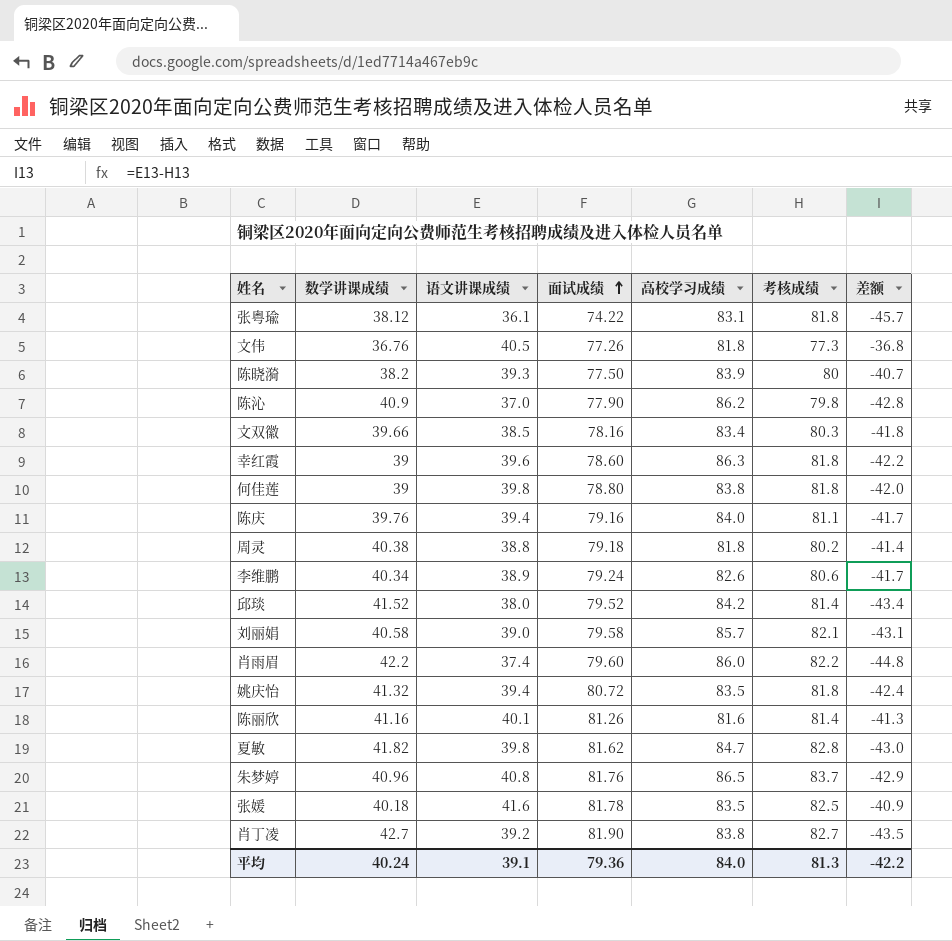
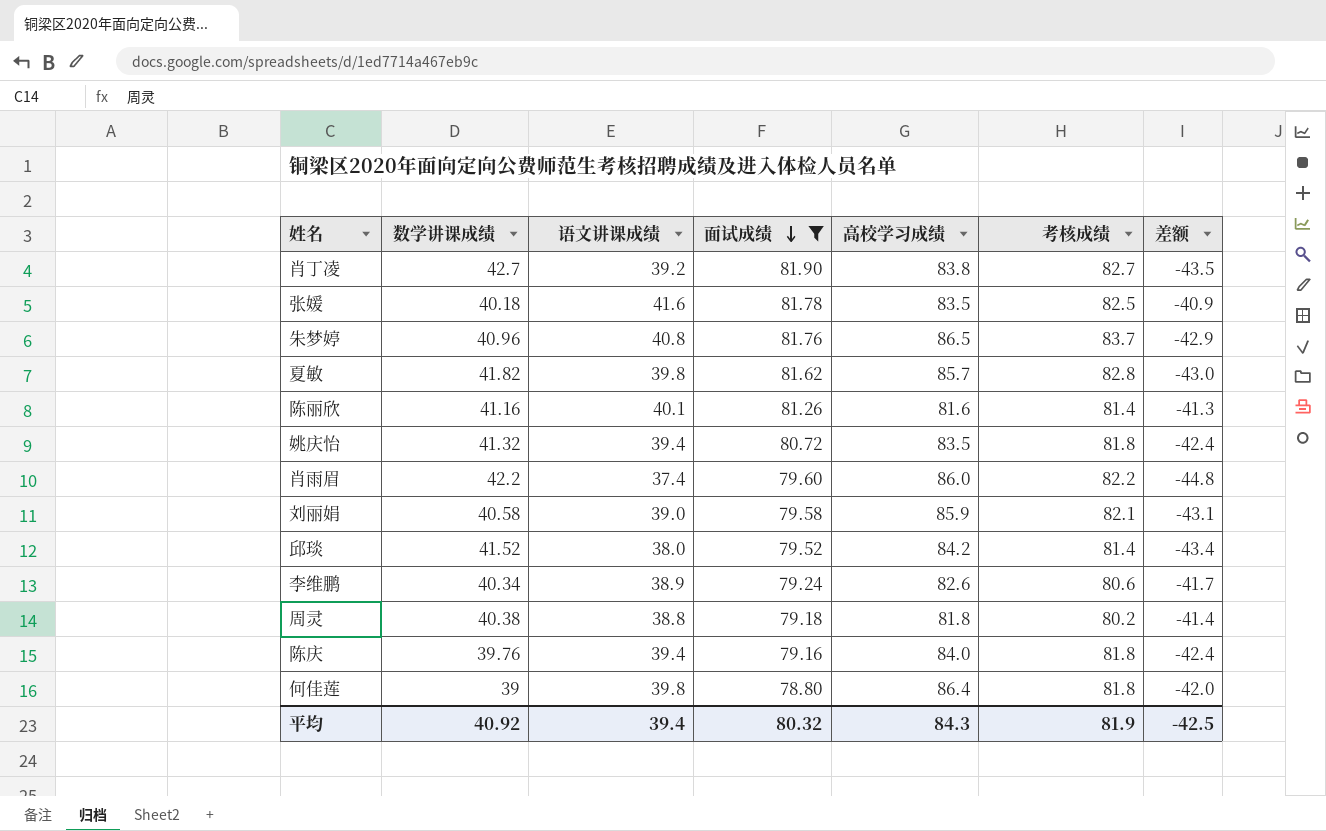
filter: none -> 面试成绩 >= 78.80
row order: 面试成绩 ascending -> 面试成绩 descending
夏敏 | 高校学习成绩: 84.7 -> 85.7
刘丽娟 | 高校学习成绩: 85.7 -> 85.9
陈庆 | 考核成绩: 81.1 -> 81.8
陈庆 | 差额: -41.7 -> -42.4
何佳莲 | 高校学习成绩: 83.8 -> 86.4
平均 | 数学讲课成绩: 40.24 -> 40.92
平均 | 语文讲课成绩: 39.1 -> 39.4
平均 | 面试成绩: 79.36 -> 80.32
平均 | 高校学习成绩: 84.0 -> 84.3
平均 | 考核成绩: 81.3 -> 81.9
平均 | 差额: -42.2 -> -42.5

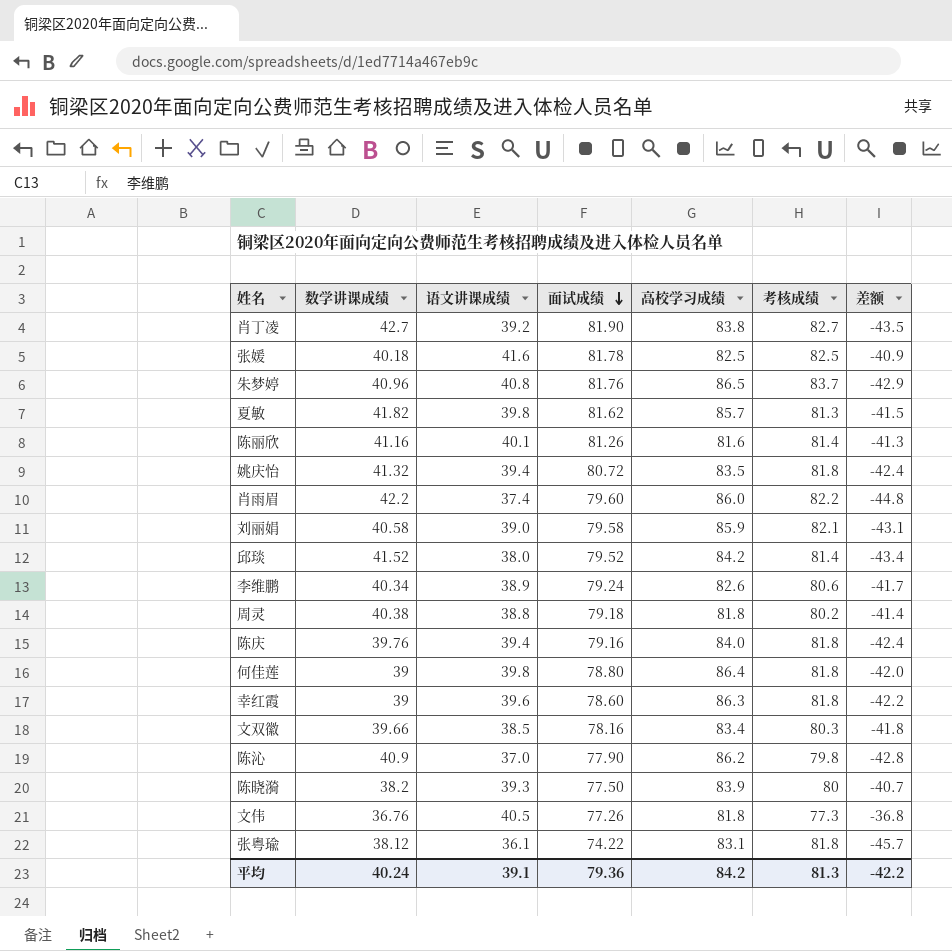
filter: 面试成绩 >= 78.80 -> none
张媛 | 高校学习成绩: 83.5 -> 82.5
夏敏 | 考核成绩: 82.8 -> 81.3
夏敏 | 差额: -43.0 -> -41.5
平均 | 数学讲课成绩: 40.92 -> 40.24
平均 | 语文讲课成绩: 39.4 -> 39.1
平均 | 面试成绩: 80.32 -> 79.36
平均 | 高校学习成绩: 84.3 -> 84.2
平均 | 考核成绩: 81.9 -> 81.3
平均 | 差额: -42.5 -> -42.2

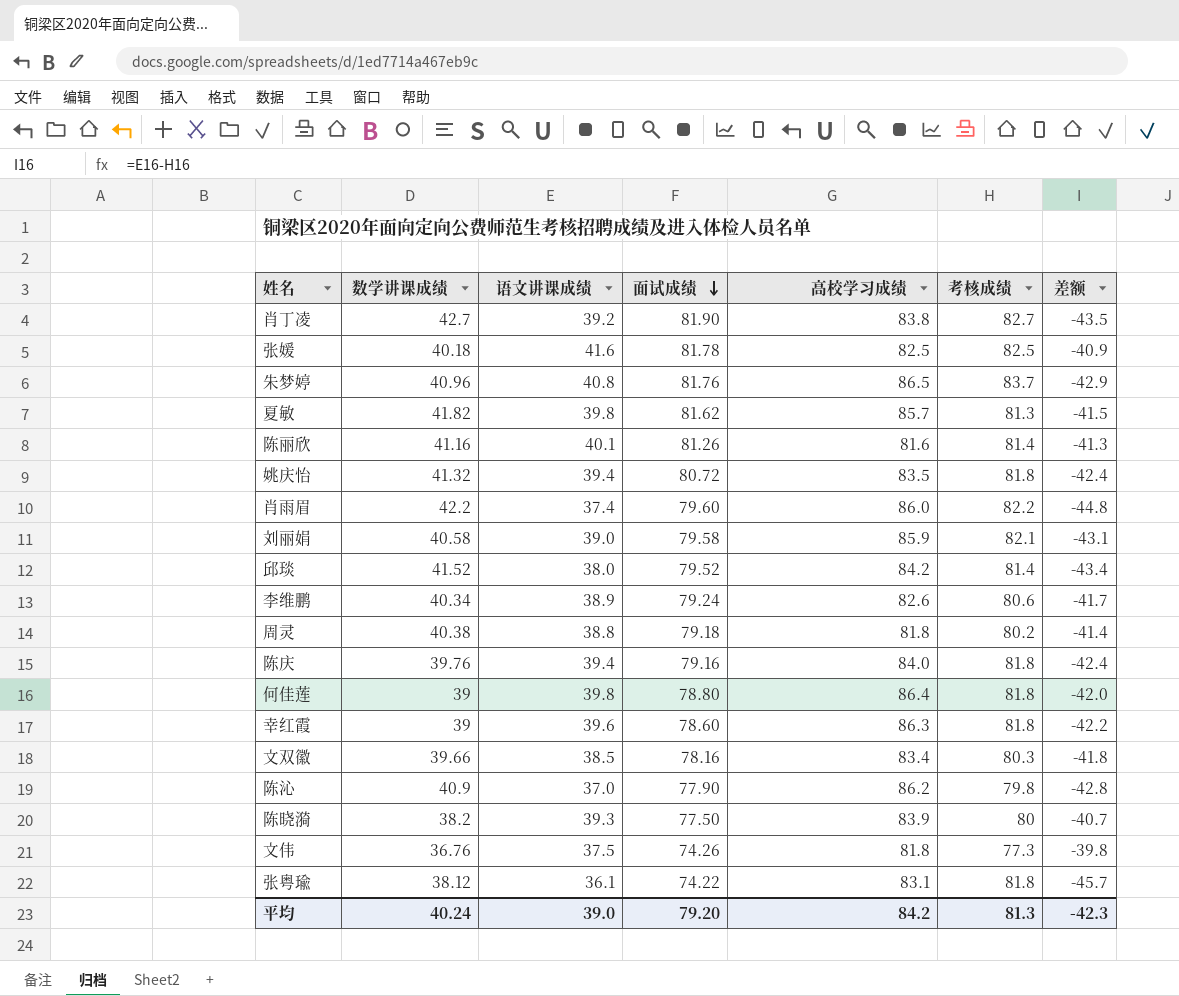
文伟 | 语文讲课成绩: 40.5 -> 37.5
文伟 | 面试成绩: 77.26 -> 74.26
文伟 | 差额: -36.8 -> -39.8
平均 | 语文讲课成绩: 39.1 -> 39.0
平均 | 面试成绩: 79.36 -> 79.20
平均 | 差额: -42.2 -> -42.3

